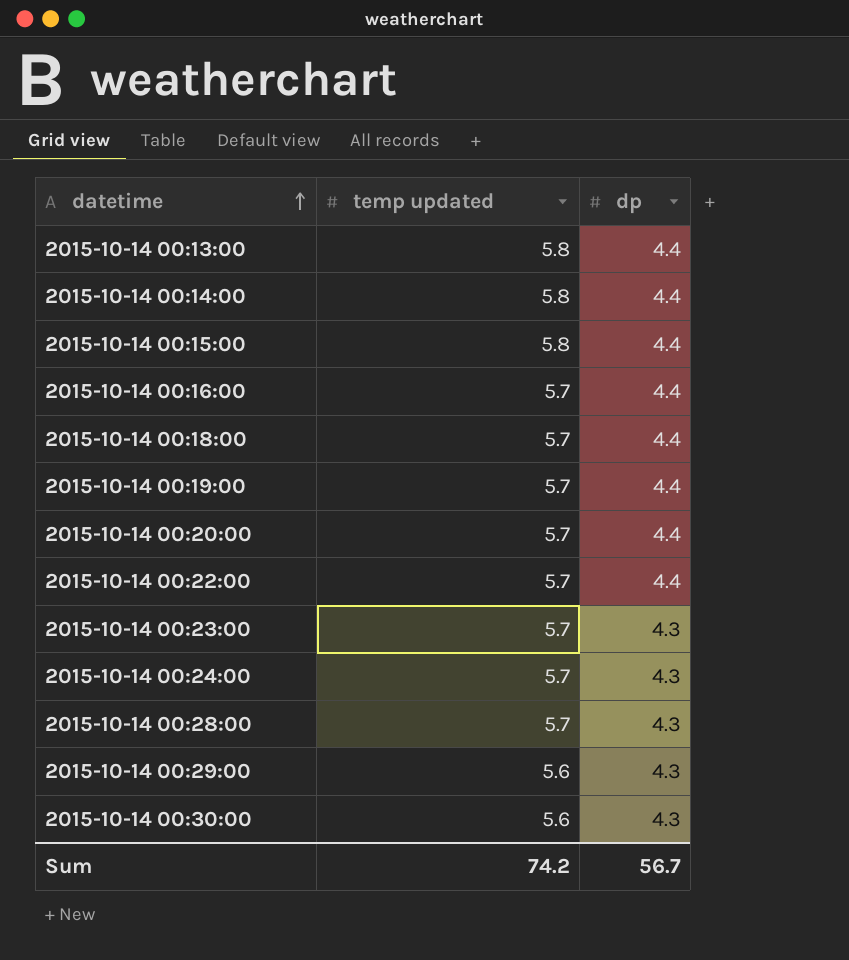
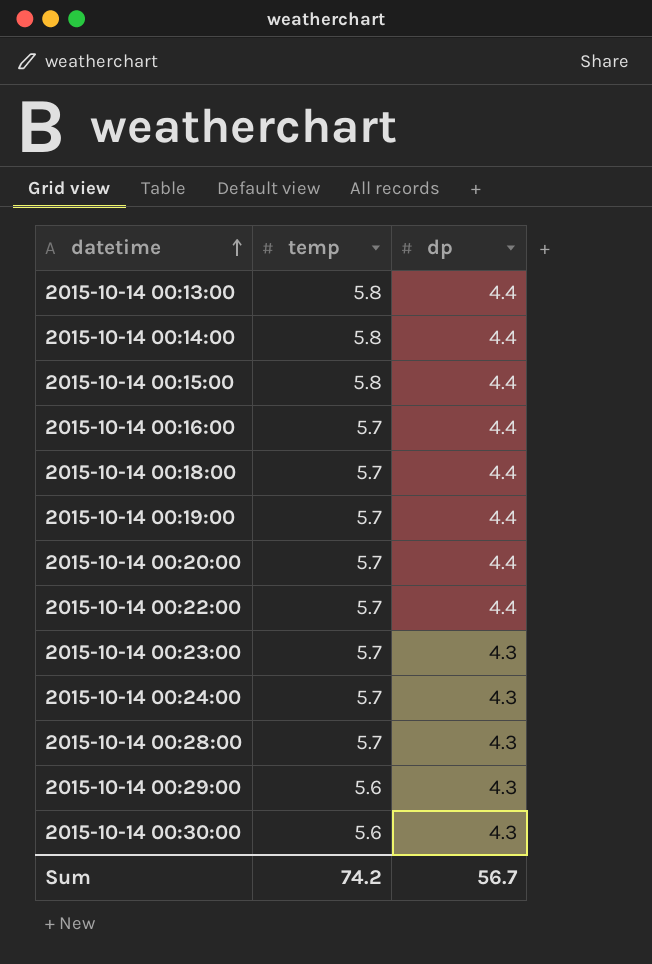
column name: temp updated -> temp

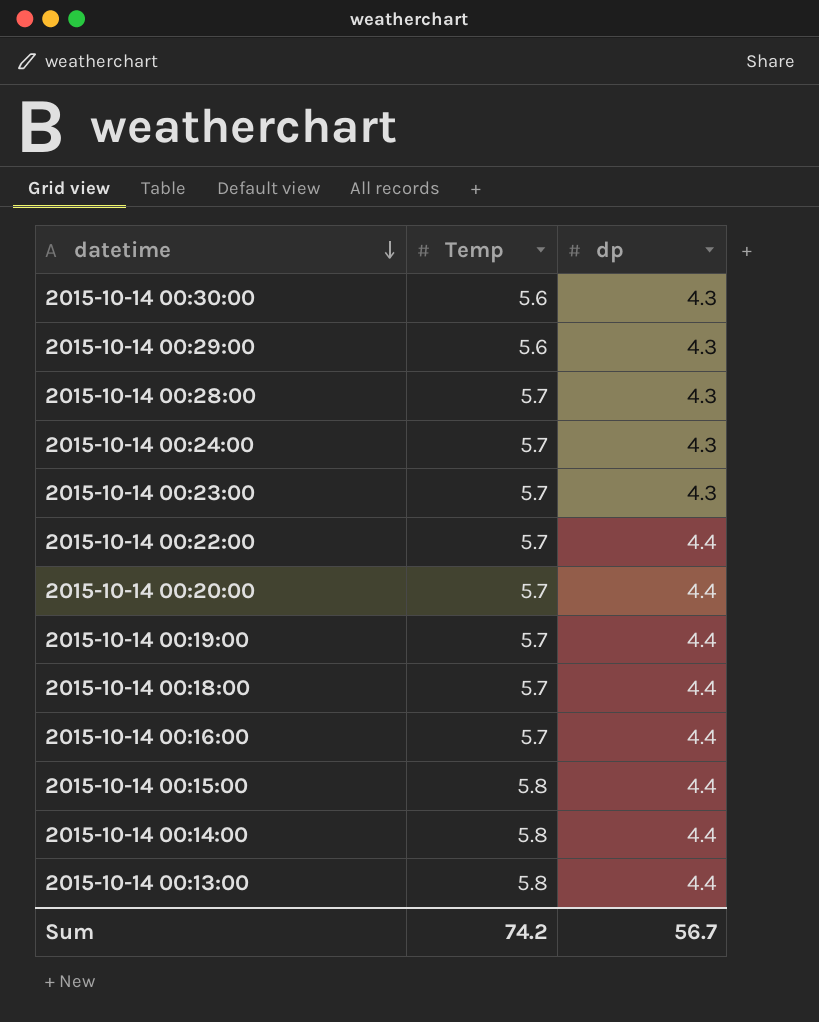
row order: datetime ascending -> datetime descending
column name: temp -> Temp

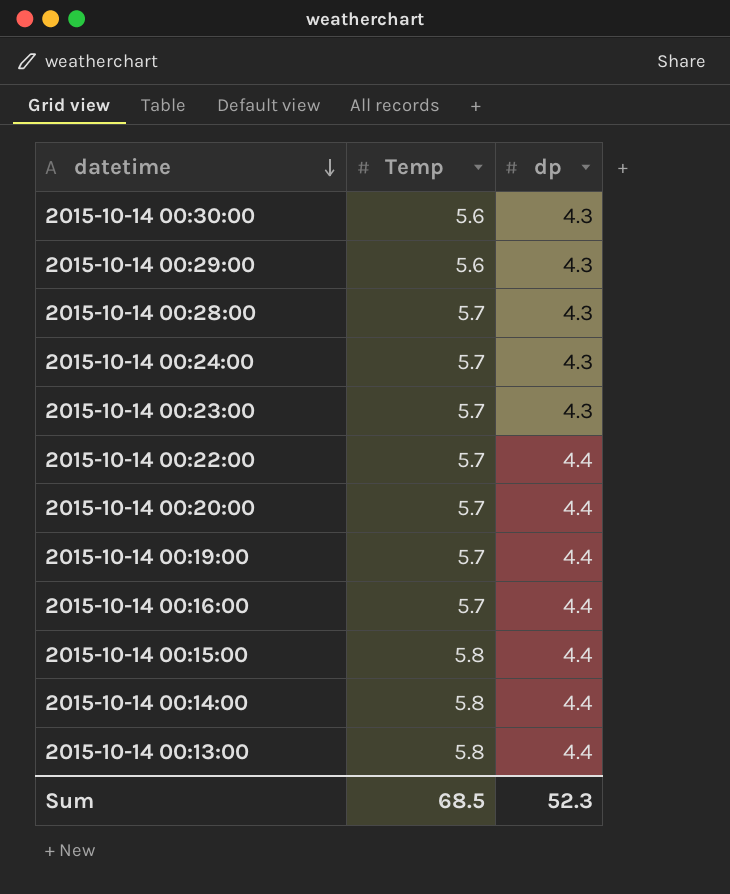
row 2015-10-14 00:18:00: 5.7 | 4.4 -> none
Sum | Temp: 74.2 -> 68.5
Sum | dp: 56.7 -> 52.3

